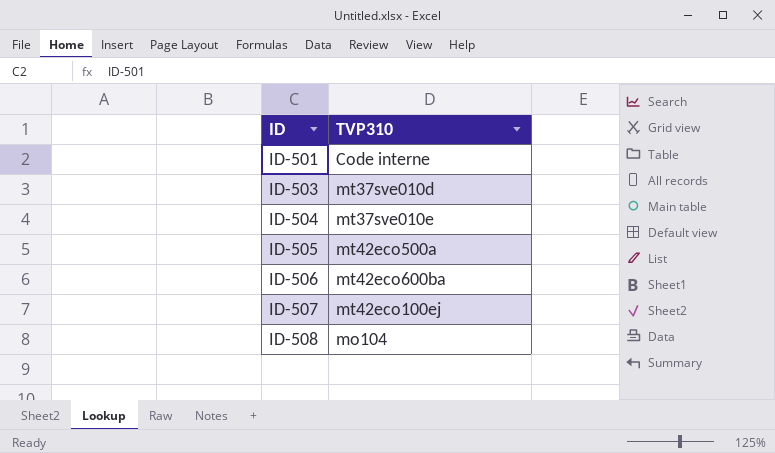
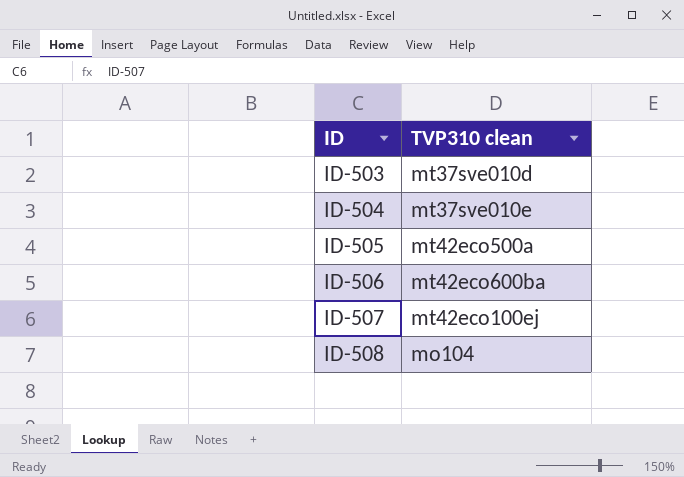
column name: TVP310 -> TVP310 clean
row ID-501: Code interne -> none

